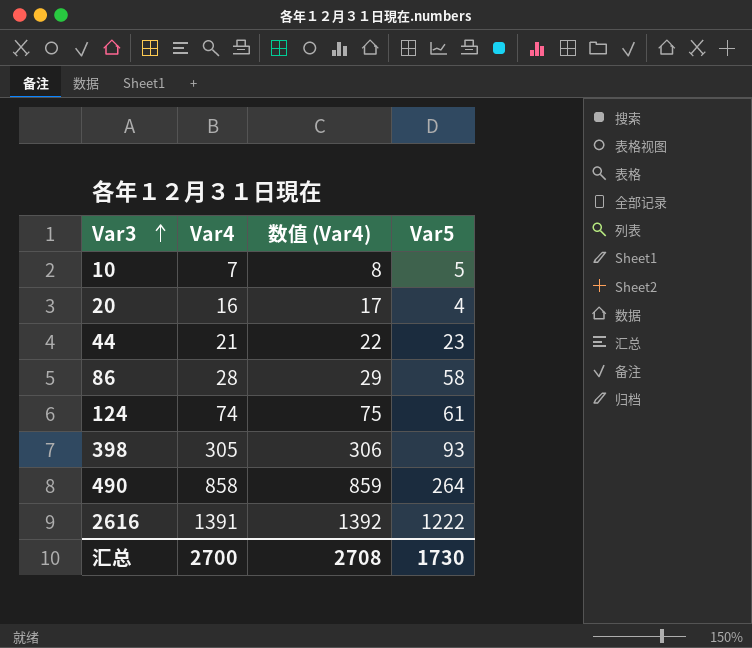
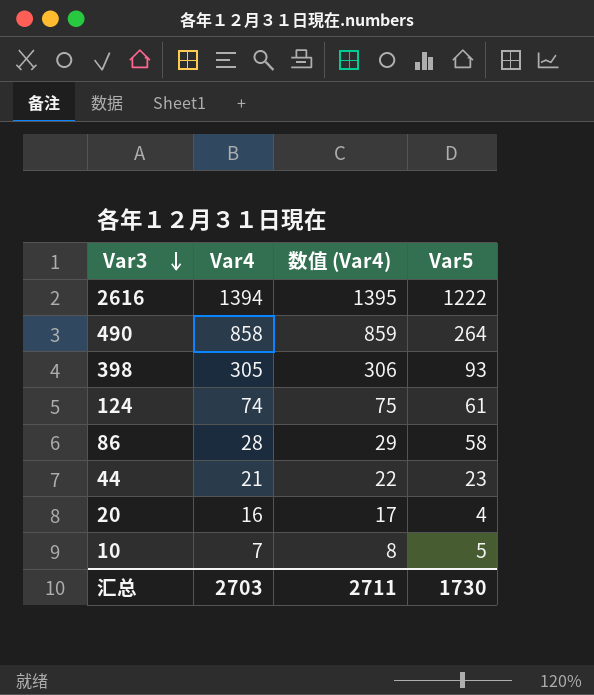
row order: Var3 ascending -> Var3 descending
2616 | Var4: 1391 -> 1394
2616 | 数值 (Var4): 1392 -> 1395
汇总 | Var4: 2700 -> 2703
汇总 | 数值 (Var4): 2708 -> 2711

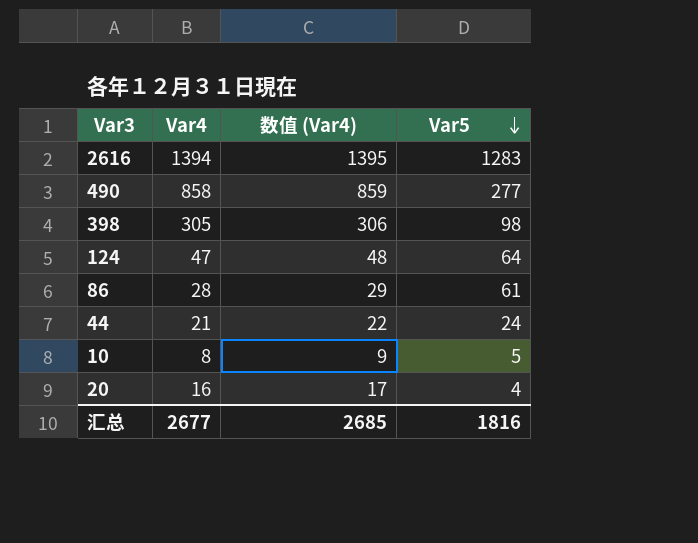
row order: Var3 descending -> Var5 descending
2616 | Var5: 1222 -> 1283
490 | Var5: 264 -> 277
398 | Var5: 93 -> 98
124 | Var4: 74 -> 47
124 | 数值 (Var4): 75 -> 48
124 | Var5: 61 -> 64
86 | Var5: 58 -> 61
44 | Var5: 23 -> 24
10 | Var4: 7 -> 8
10 | 数值 (Var4): 8 -> 9
汇总 | Var4: 2703 -> 2677
汇总 | 数值 (Var4): 2711 -> 2685
汇总 | Var5: 1730 -> 1816

